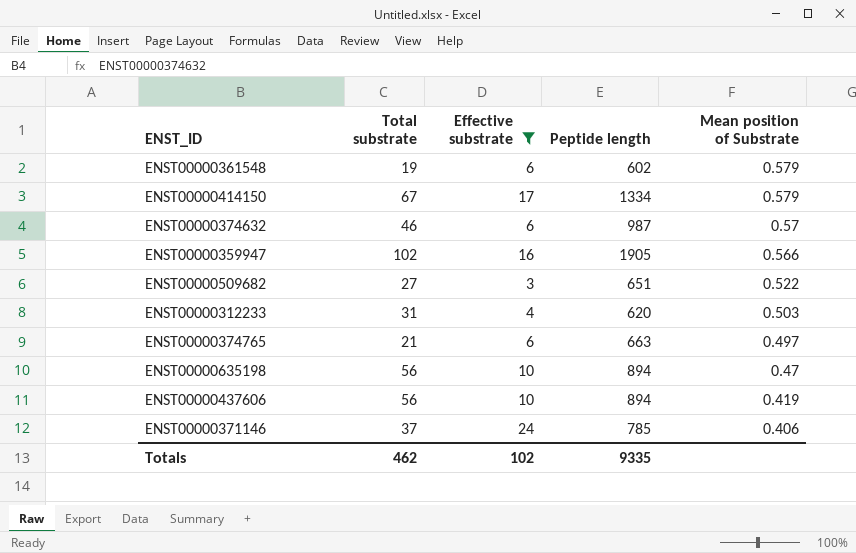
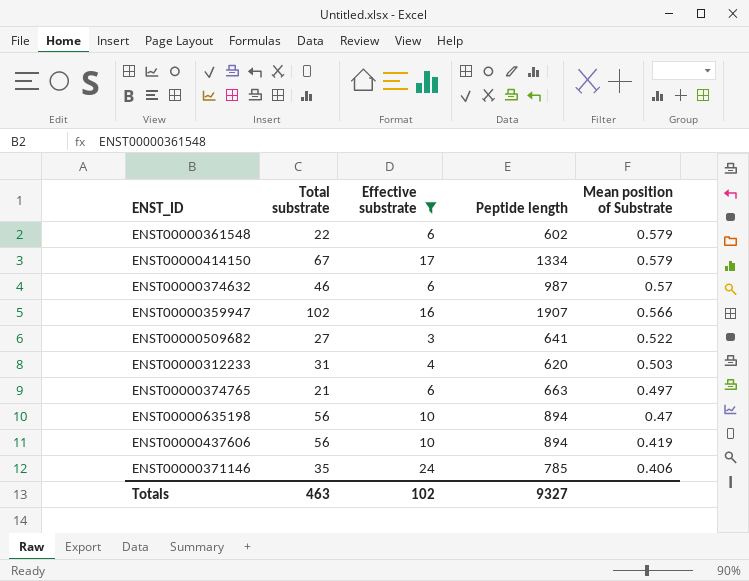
ENST00000361548 | Total substrate: 19 -> 22
ENST00000359947 | Peptide length: 1905 -> 1907
ENST00000509682 | Peptide length: 651 -> 641
ENST00000371146 | Total substrate: 37 -> 35
Totals | Total substrate: 462 -> 463
Totals | Peptide length: 9335 -> 9327

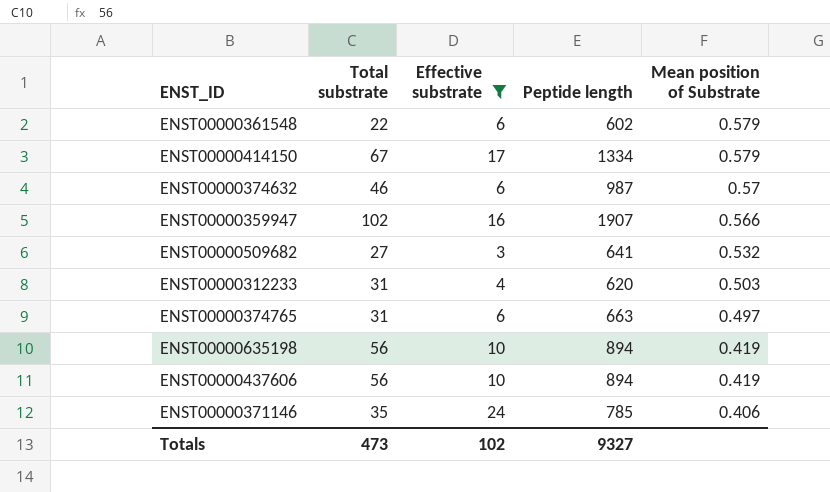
ENST00000509682 | Mean position of Substrate: 0.522 -> 0.532
ENST00000374765 | Total substrate: 21 -> 31
ENST00000635198 | Mean position of Substrate: 0.47 -> 0.419
Totals | Total substrate: 463 -> 473

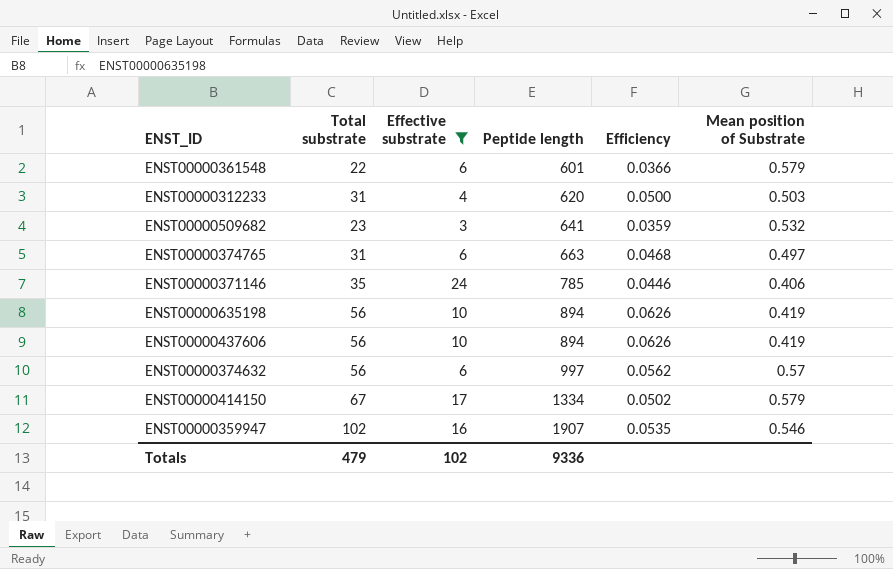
row order: Mean position of Substrate descending -> Peptide length ascending
column Efficiency | formula: none -> [Total substrate] / [Peptide length]
ENST00000361548 | Peptide length: 602 -> 601
ENST00000509682 | Total substrate: 27 -> 23
ENST00000374632 | Total substrate: 46 -> 56
ENST00000374632 | Peptide length: 987 -> 997
ENST00000359947 | Mean position of Substrate: 0.566 -> 0.546
Totals | Total substrate: 473 -> 479
Totals | Peptide length: 9327 -> 9336

